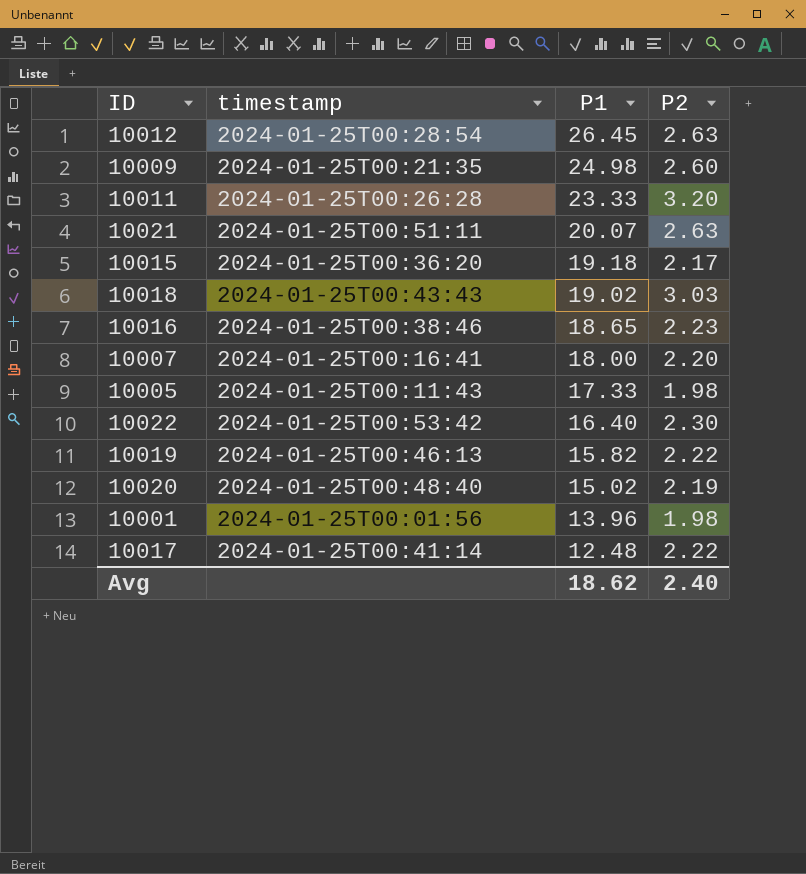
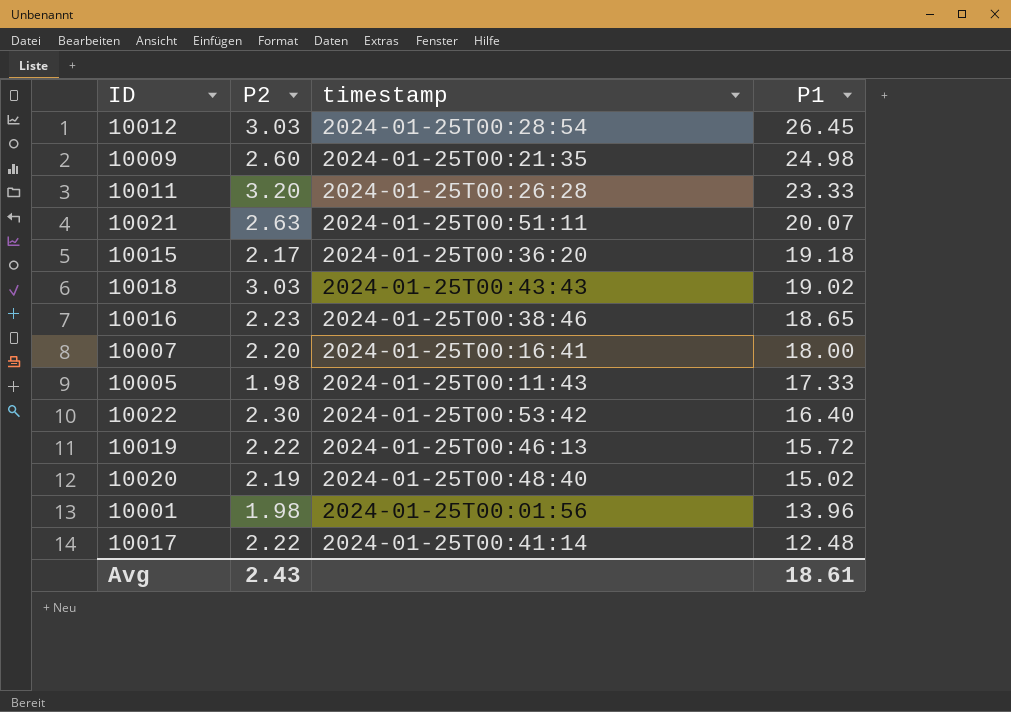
column P2 | position: 4 -> 2
10012 | P2: 2.63 -> 3.03
10019 | P1: 15.82 -> 15.72
Avg | P2: 2.40 -> 2.43
Avg | P1: 18.62 -> 18.61

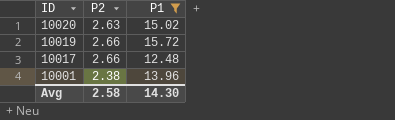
filter: none -> P1 <= 15.72
row order: P1 descending -> ID descending
column timestamp | position: 3 -> none
10020 | P2: 2.19 -> 2.63
10019 | P2: 2.22 -> 2.66
10017 | P2: 2.22 -> 2.66
10001 | P2: 1.98 -> 2.38
Avg | P2: 2.43 -> 2.58
Avg | P1: 18.61 -> 14.30

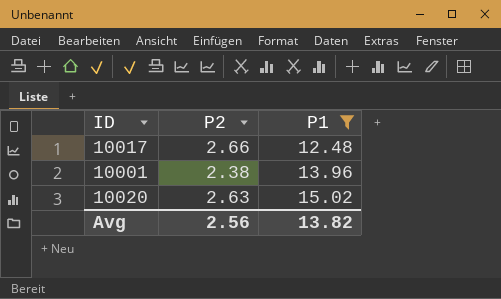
row order: ID descending -> P1 ascending
row 10019: 2.66 | 15.72 -> none
Avg | P2: 2.58 -> 2.56
Avg | P1: 14.30 -> 13.82

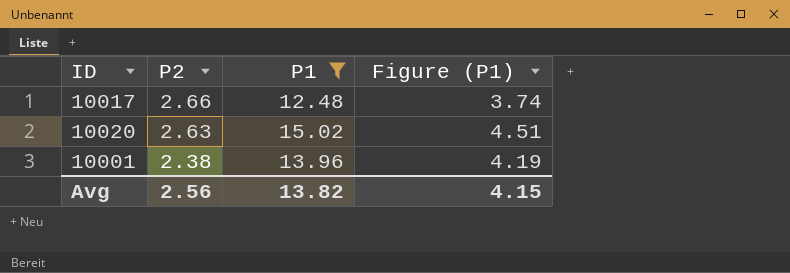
row order: P1 ascending -> P2 descending
column Figure (P1) | formula: none -> [P1] * 0.3

